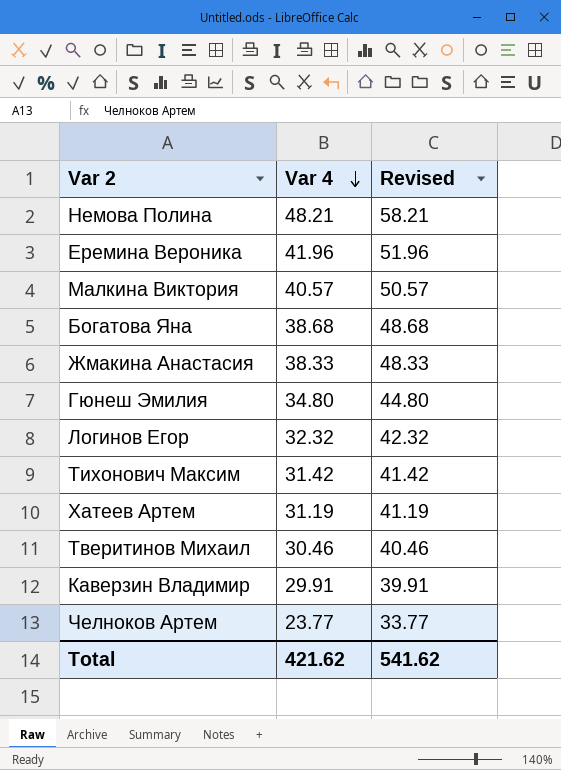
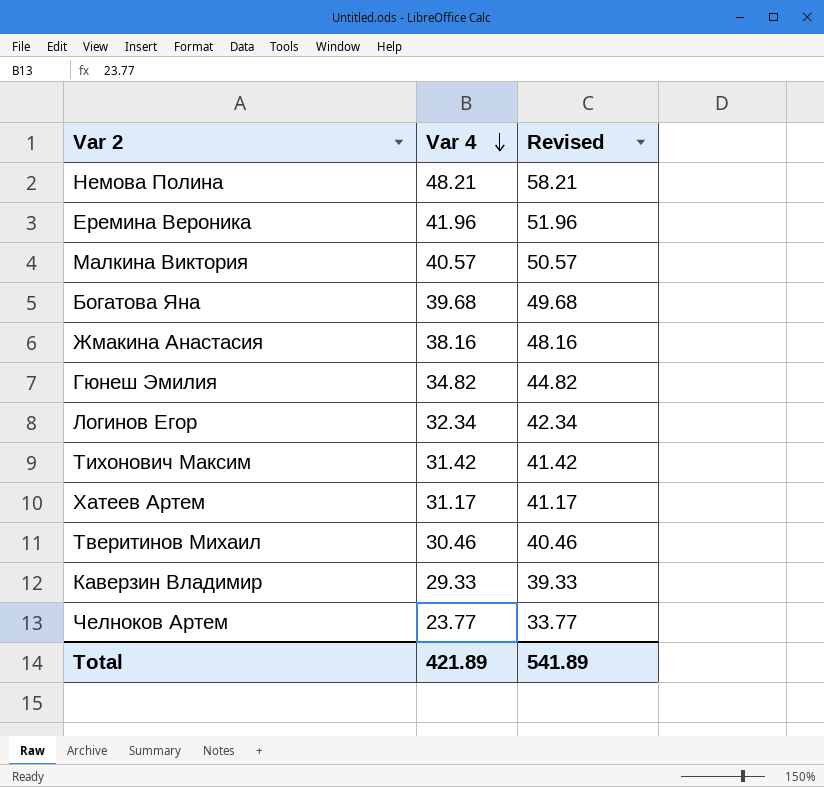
Богатова Яна | Var 4: 38.68 -> 39.68
Богатова Яна | Revised: 48.68 -> 49.68
Жмакина Анастасия | Var 4: 38.33 -> 38.16
Жмакина Анастасия | Revised: 48.33 -> 48.16
Гюнеш Эмилия | Var 4: 34.80 -> 34.82
Гюнеш Эмилия | Revised: 44.80 -> 44.82
Логинов Егор | Var 4: 32.32 -> 32.34
Логинов Егор | Revised: 42.32 -> 42.34
Хатеев Артем | Var 4: 31.19 -> 31.17
Хатеев Артем | Revised: 41.19 -> 41.17
Каверзин Владимир | Var 4: 29.91 -> 29.33
Каверзин Владимир | Revised: 39.91 -> 39.33
Total | Var 4: 421.62 -> 421.89
Total | Revised: 541.62 -> 541.89

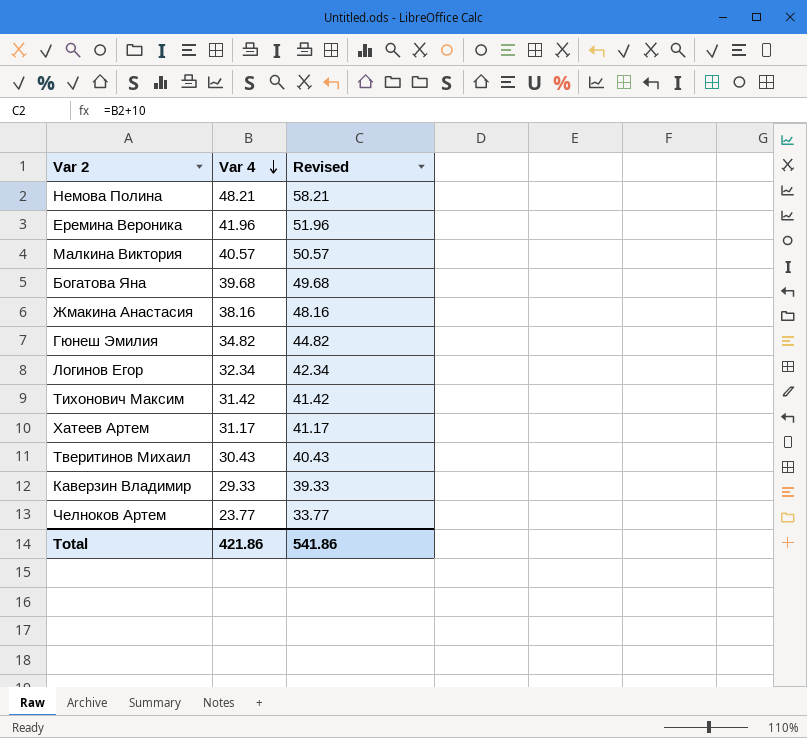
Тверитинов Михаил | Var 4: 30.46 -> 30.43
Тверитинов Михаил | Revised: 40.46 -> 40.43
Total | Var 4: 421.89 -> 421.86
Total | Revised: 541.89 -> 541.86

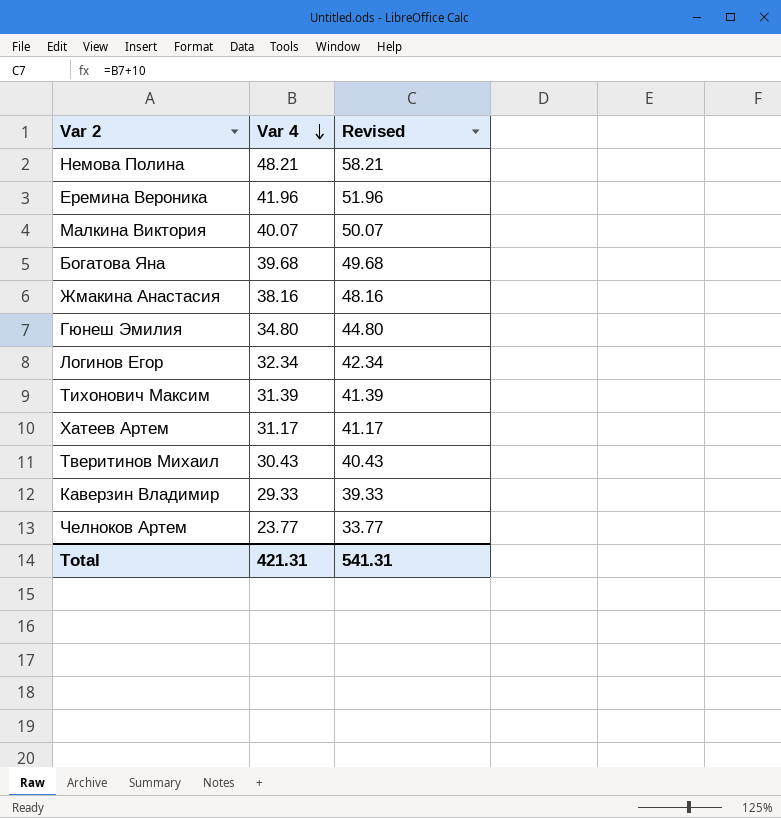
Малкина Виктория | Var 4: 40.57 -> 40.07
Малкина Виктория | Revised: 50.57 -> 50.07
Гюнеш Эмилия | Var 4: 34.82 -> 34.80
Гюнеш Эмилия | Revised: 44.82 -> 44.80
Тихонович Максим | Var 4: 31.42 -> 31.39
Тихонович Максим | Revised: 41.42 -> 41.39
Total | Var 4: 421.86 -> 421.31
Total | Revised: 541.86 -> 541.31

